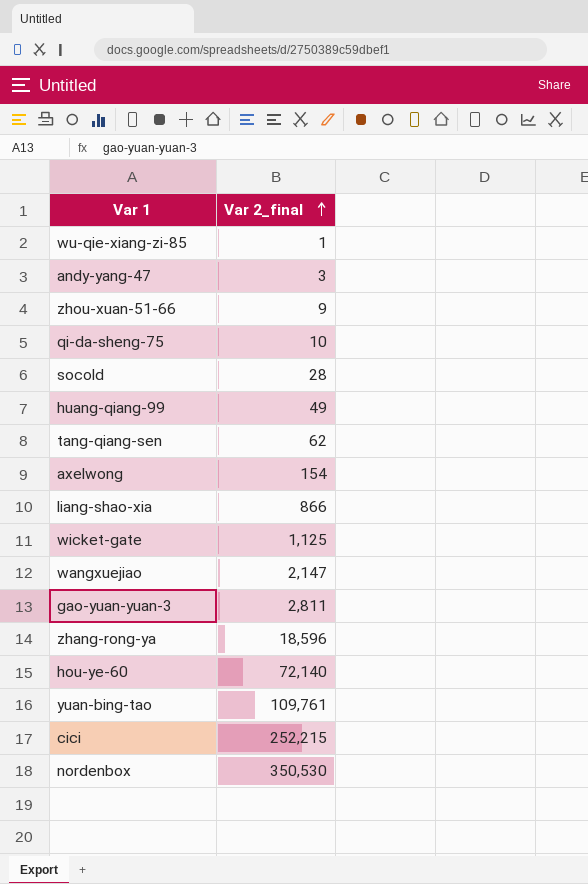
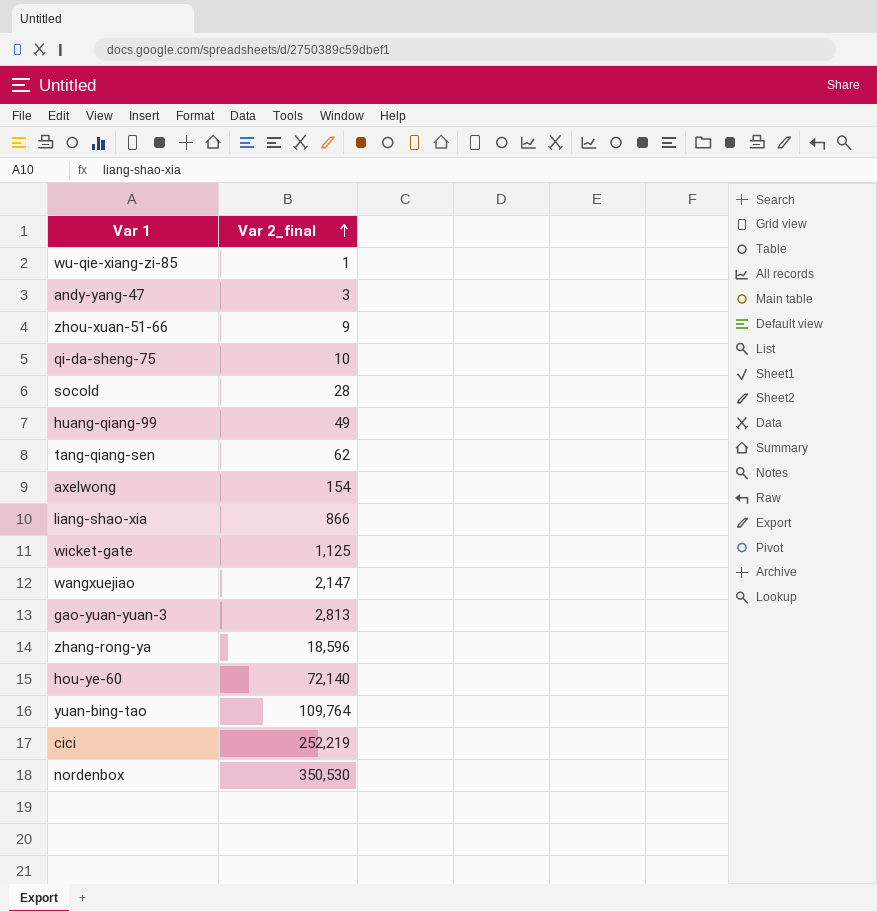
gao-yuan-yuan-3 | Var 2_final: 2,811 -> 2,813
yuan-bing-tao | Var 2_final: 109,761 -> 109,764
cici | Var 2_final: 252,215 -> 252,219

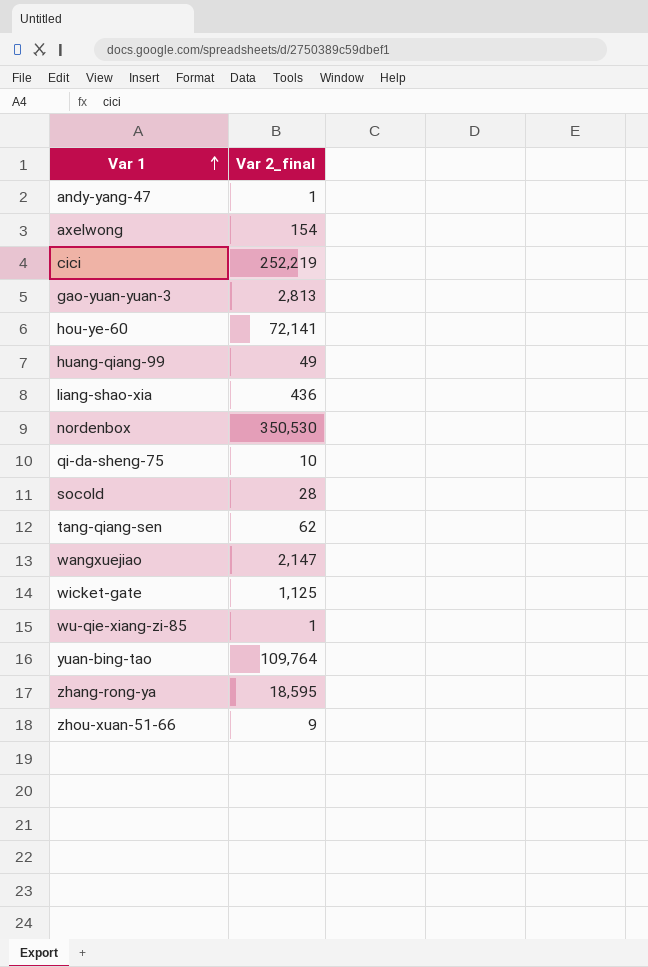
row order: Var 2_final ascending -> Var 1 ascending
andy-yang-47 | Var 2_final: 3 -> 1
hou-ye-60 | Var 2_final: 72,140 -> 72,141
liang-shao-xia | Var 2_final: 866 -> 436
zhang-rong-ya | Var 2_final: 18,596 -> 18,595

